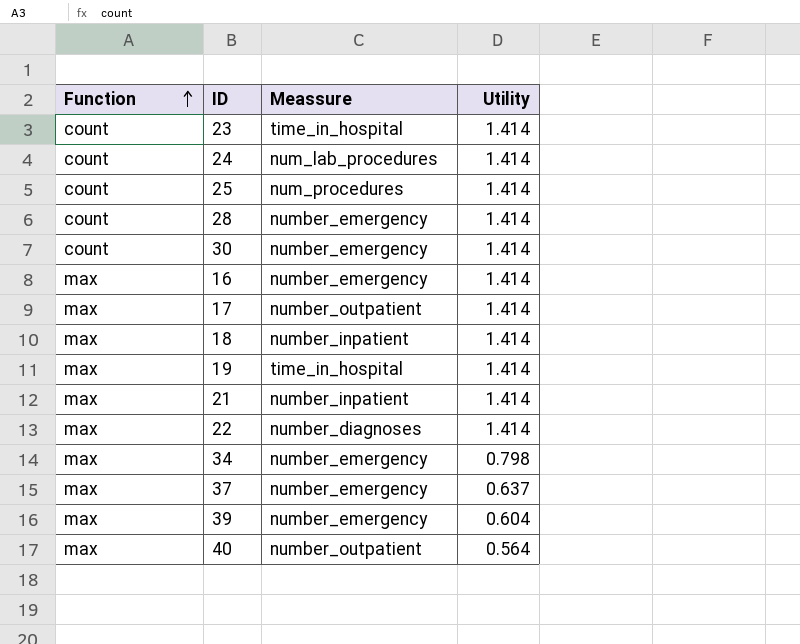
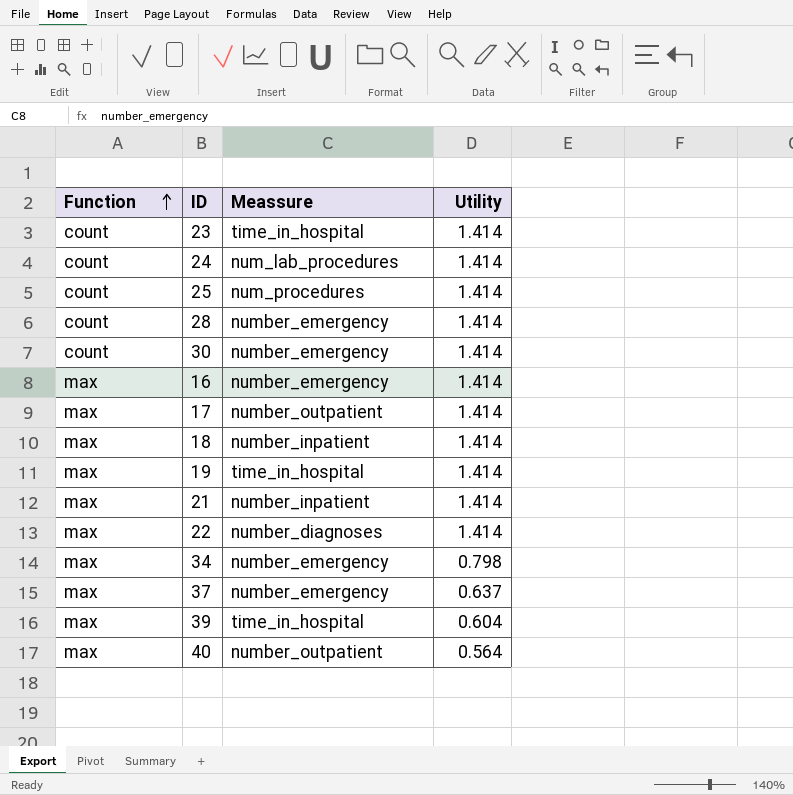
39 | Meassure: number_emergency -> time_in_hospital

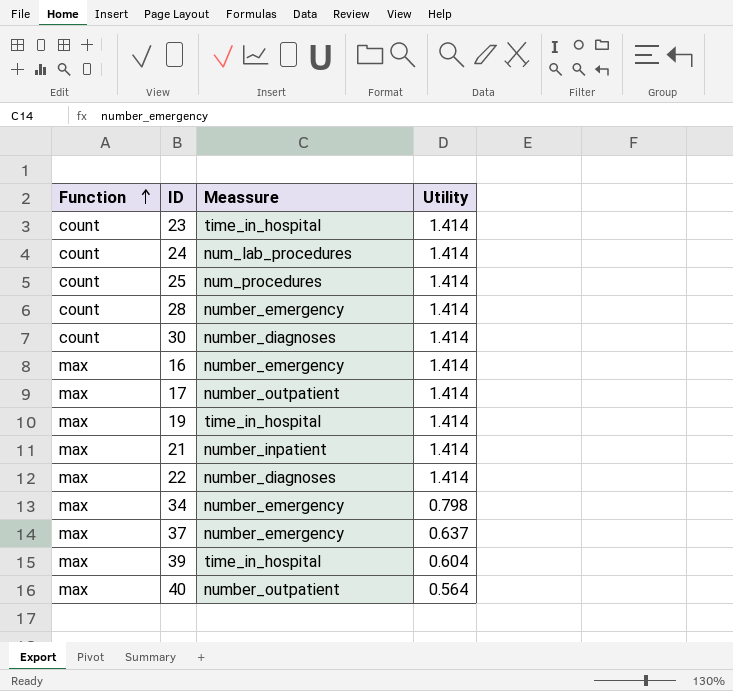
row 18: max | number_inpatient | 1.414 -> none
30 | Meassure: number_emergency -> number_diagnoses

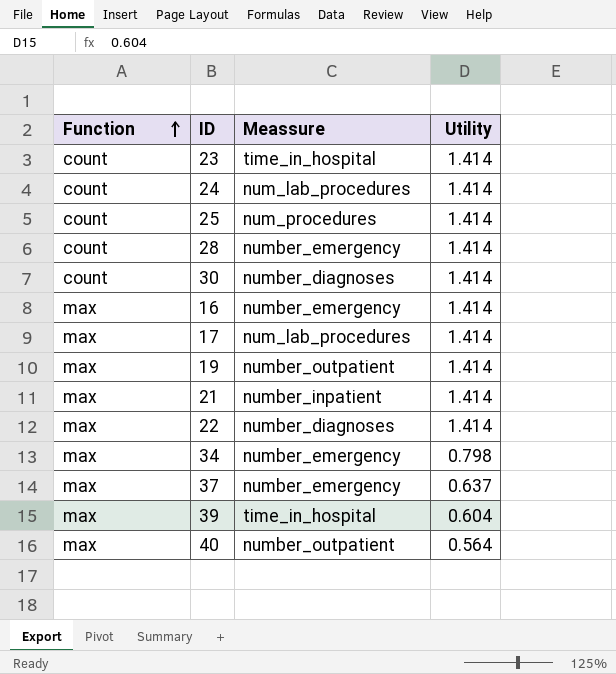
17 | Meassure: number_outpatient -> num_lab_procedures
19 | Meassure: time_in_hospital -> number_outpatient

